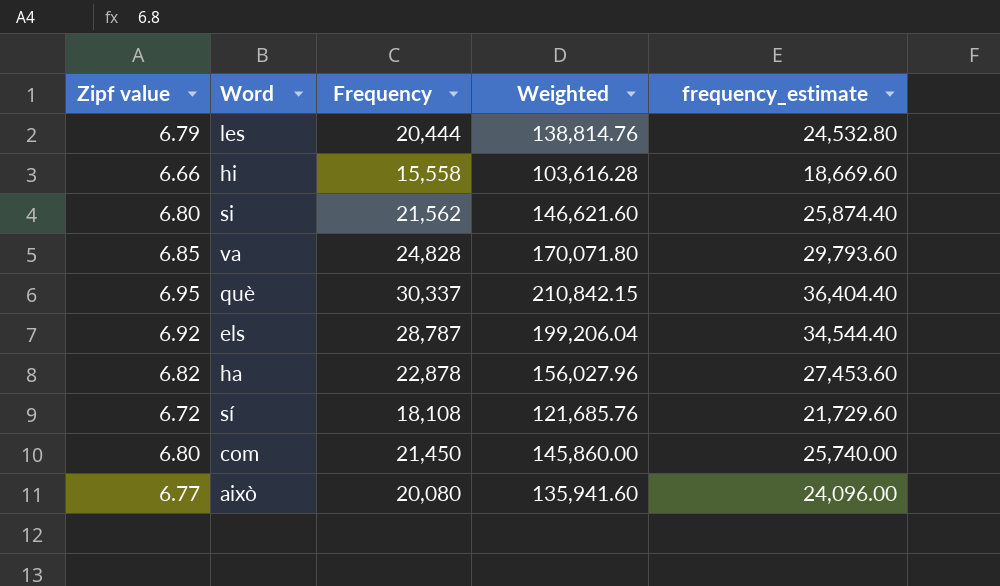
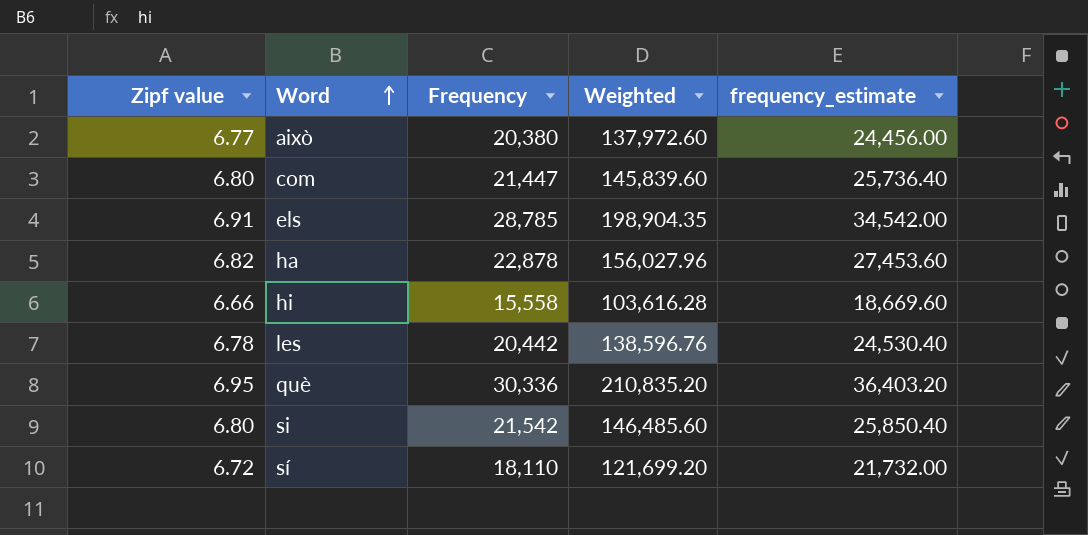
row order: none -> Word ascending
row va: 6.85 | 24,828 | 170,071.80 | 29,793.60 -> none
això | Frequency: 20,080 -> 20,380
això | Weighted: 135,941.60 -> 137,972.60
això | frequency_estimate: 24,096.00 -> 24,456.00
com | Frequency: 21,450 -> 21,447
com | Weighted: 145,860.00 -> 145,839.60
com | frequency_estimate: 25,740.00 -> 25,736.40
els | Zipf value: 6.92 -> 6.91
els | Frequency: 28,787 -> 28,785
els | Weighted: 199,206.04 -> 198,904.35
els | frequency_estimate: 34,544.40 -> 34,542.00
les | Zipf value: 6.79 -> 6.78
les | Frequency: 20,444 -> 20,442
les | Weighted: 138,814.76 -> 138,596.76
les | frequency_estimate: 24,532.80 -> 24,530.40
què | Frequency: 30,337 -> 30,336
què | Weighted: 210,842.15 -> 210,835.20
què | frequency_estimate: 36,404.40 -> 36,403.20
si | Frequency: 21,562 -> 21,542
si | Weighted: 146,621.60 -> 146,485.60
si | frequency_estimate: 25,874.40 -> 25,850.40
sí | Frequency: 18,108 -> 18,110
sí | Weighted: 121,685.76 -> 121,699.20
sí | frequency_estimate: 21,729.60 -> 21,732.00

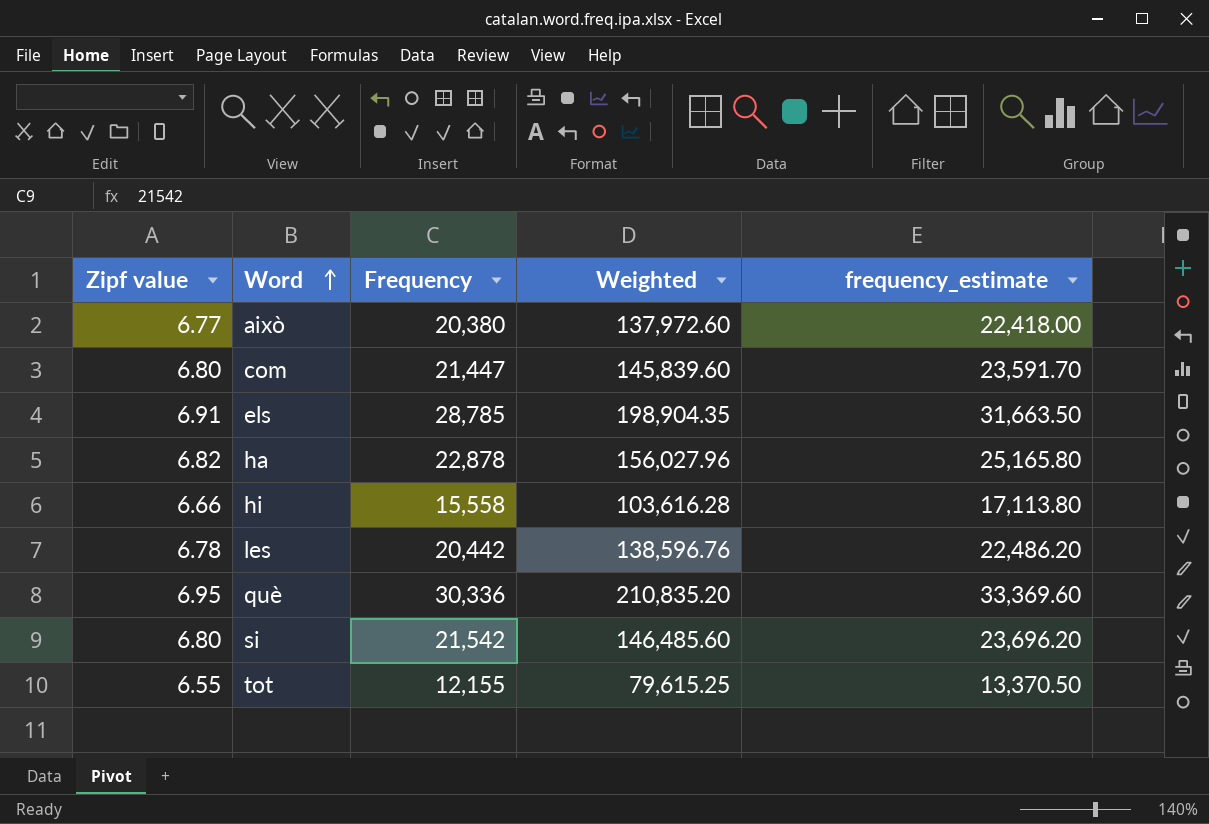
column frequency_estimate | formula: [Frequency] * 1.2 -> [Frequency] * 1.1
row sí: 6.72 | 18,110 | 121,699.20 | 21,732.00 -> none
row tot: none -> 6.55 | 12,155 | 79,615.25 | 13,370.50

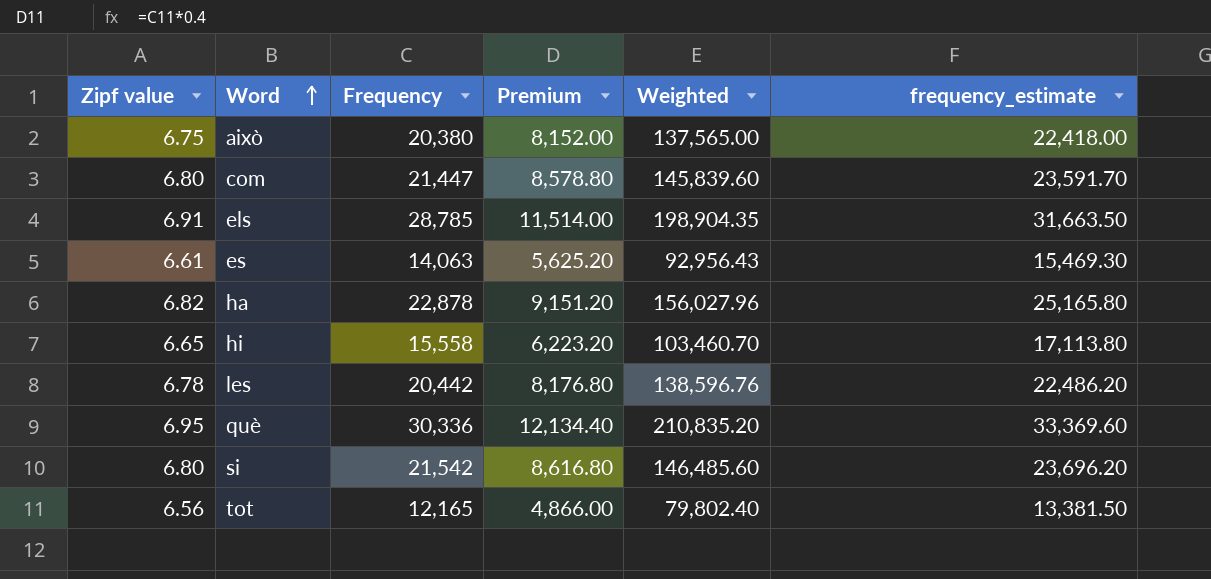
column Premium | formula: none -> [Frequency] * 0.4
això | Zipf value: 6.77 -> 6.75
això | Weighted: 137,972.60 -> 137,565.00
row es: none -> 6.61 | 14,063 | 5,625.20 | 92,956.43 | 15,469.30
hi | Zipf value: 6.66 -> 6.65
hi | Weighted: 103,616.28 -> 103,460.70
tot | Zipf value: 6.55 -> 6.56
tot | Frequency: 12,155 -> 12,165
tot | Weighted: 79,615.25 -> 79,802.40
tot | frequency_estimate: 13,370.50 -> 13,381.50

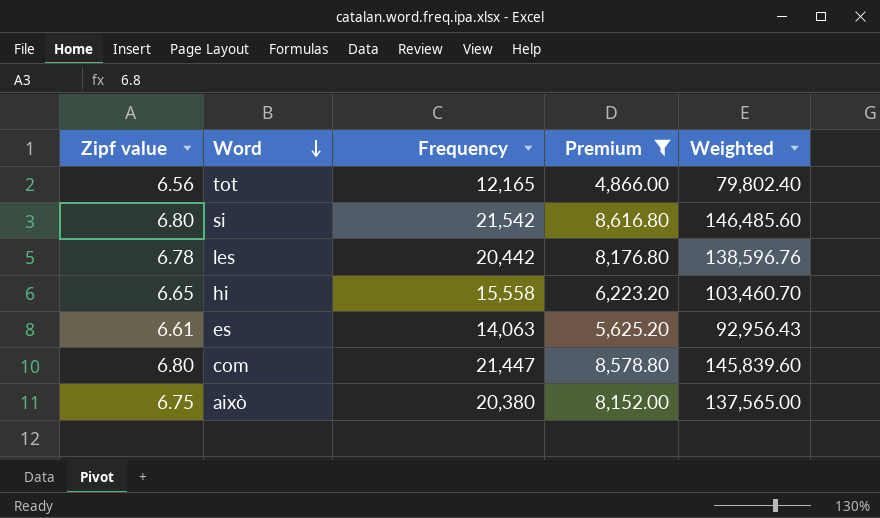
filter: none -> Premium <= 8,616.80
row order: Word ascending -> Word descending
column frequency_estimate | formula: [Frequency] * 1.1 -> none

